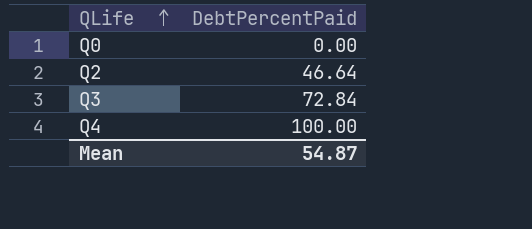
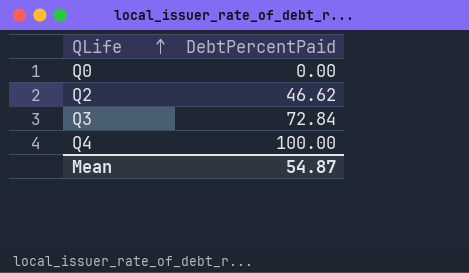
Q2 | DebtPercentPaid: 46.64 -> 46.62

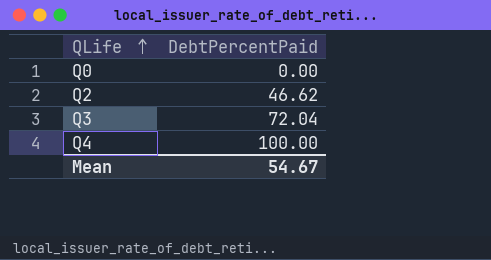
Q3 | DebtPercentPaid: 72.84 -> 72.04
Mean | DebtPercentPaid: 54.87 -> 54.67

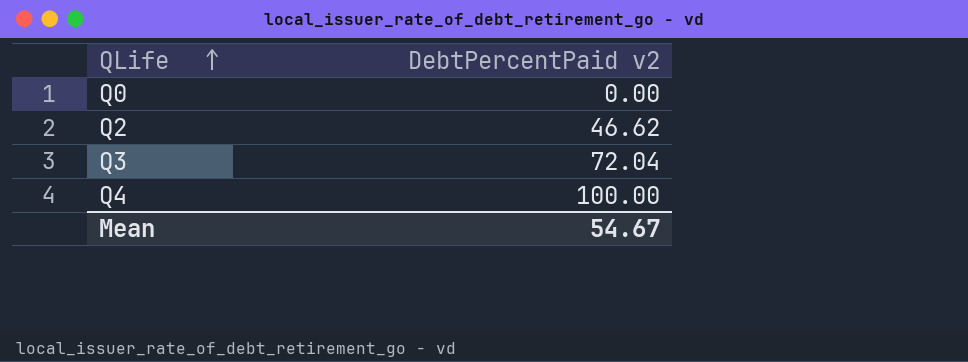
column name: DebtPercentPaid -> DebtPercentPaid v2

